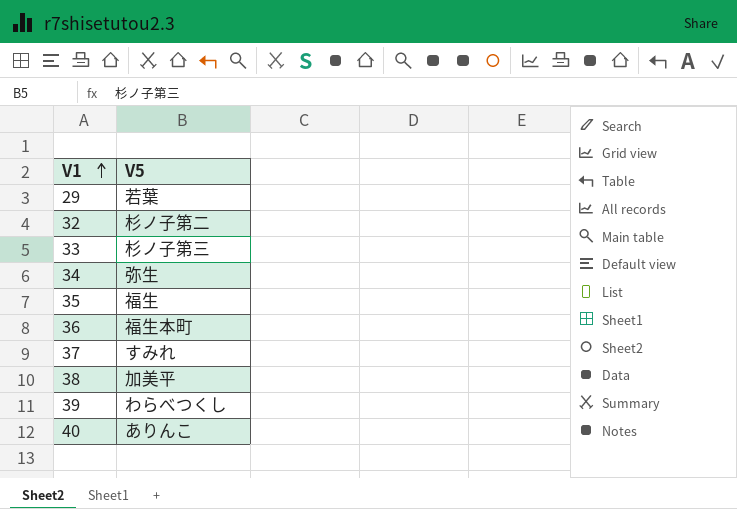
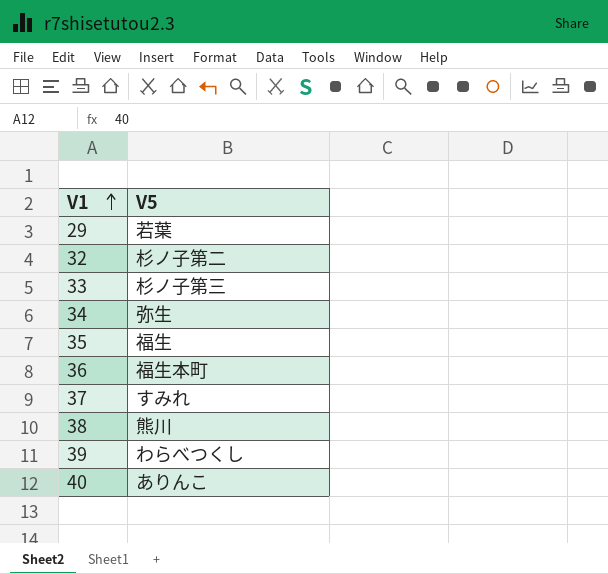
38 | V5: 加美平 -> 熊川

